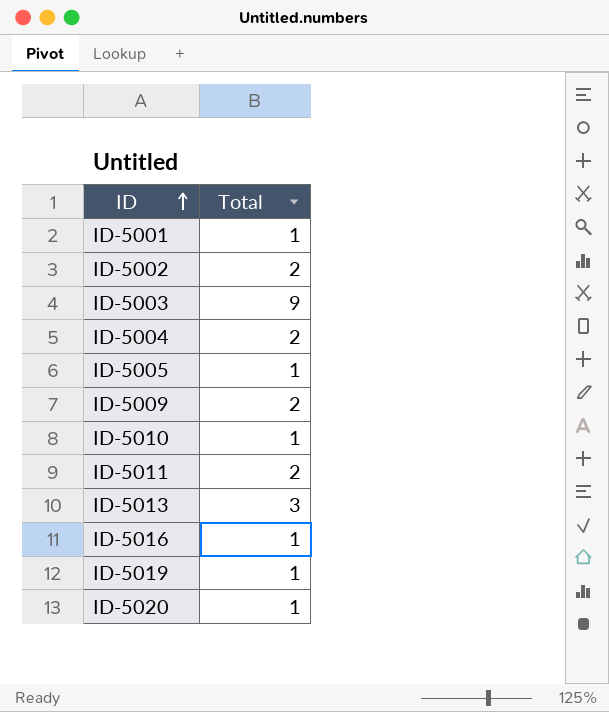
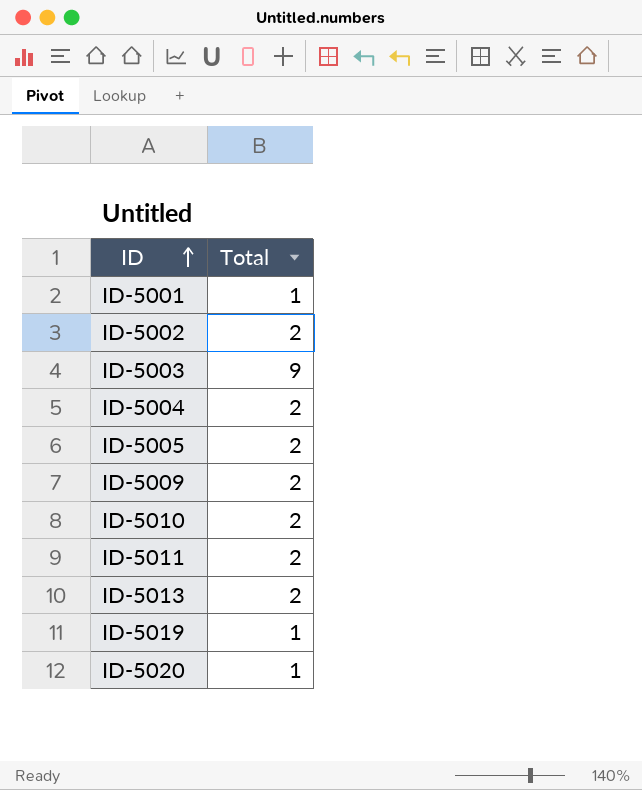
row ID-5016: 1 -> none
ID-5005 | Total: 1 -> 2
ID-5010 | Total: 1 -> 2
ID-5013 | Total: 3 -> 2

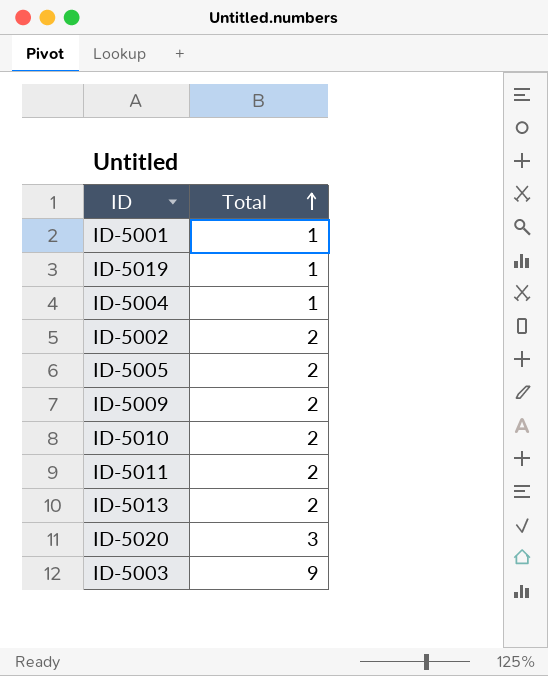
row order: ID ascending -> Total ascending
ID-5004 | Total: 2 -> 1
ID-5020 | Total: 1 -> 3

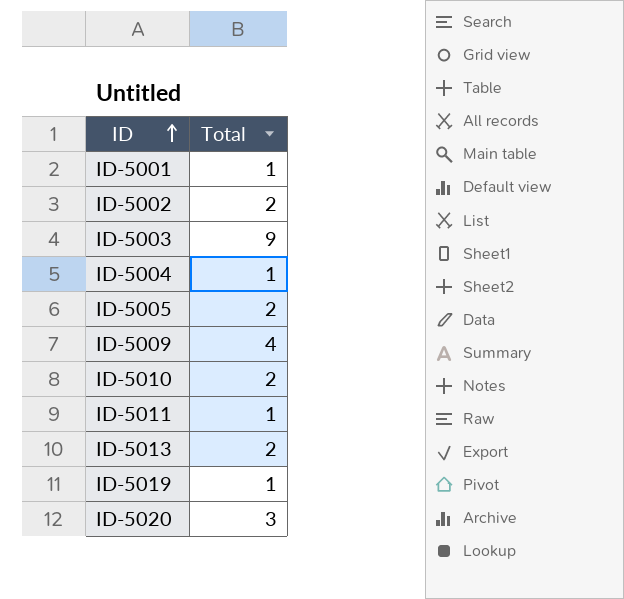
row order: Total ascending -> ID ascending
ID-5009 | Total: 2 -> 4
ID-5011 | Total: 2 -> 1

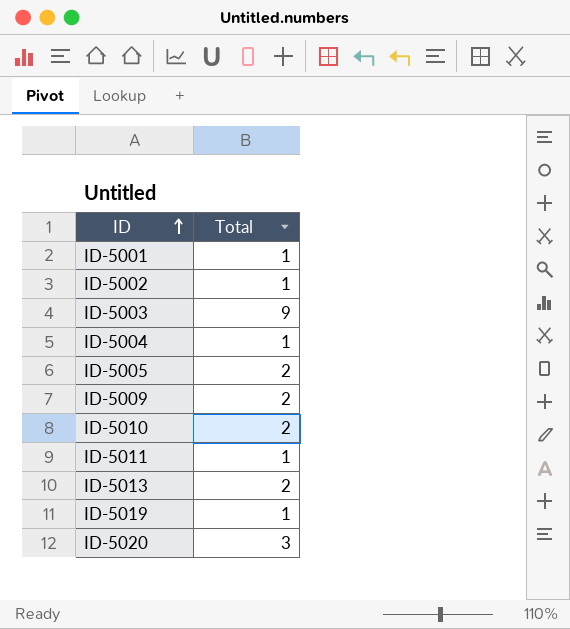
ID-5002 | Total: 2 -> 1
ID-5009 | Total: 4 -> 2

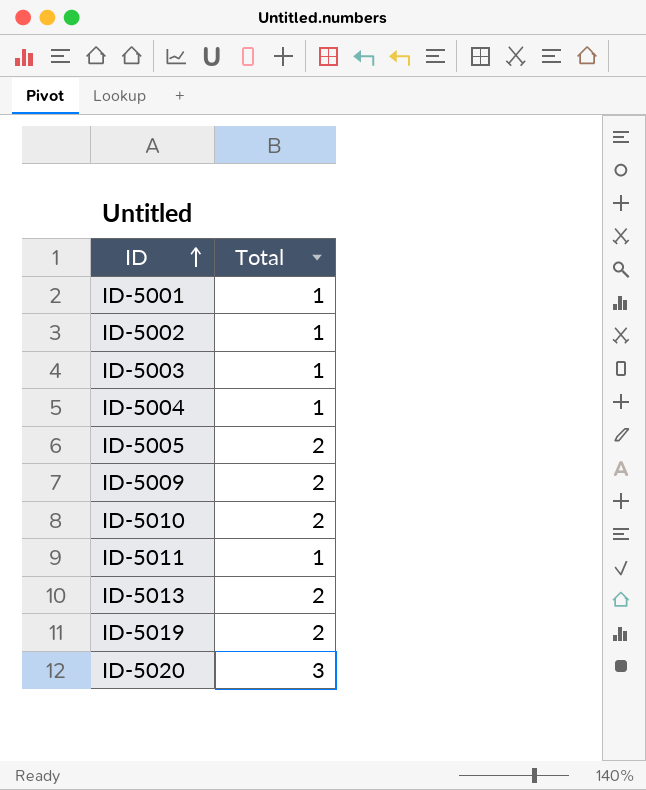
ID-5003 | Total: 9 -> 1
ID-5019 | Total: 1 -> 2

